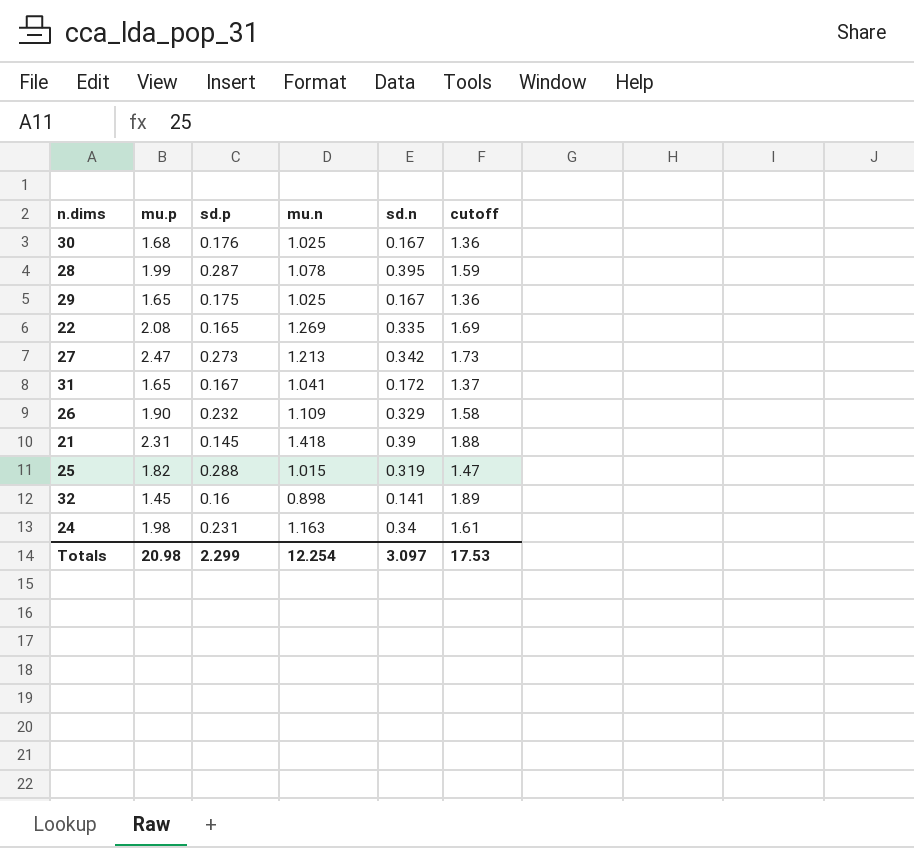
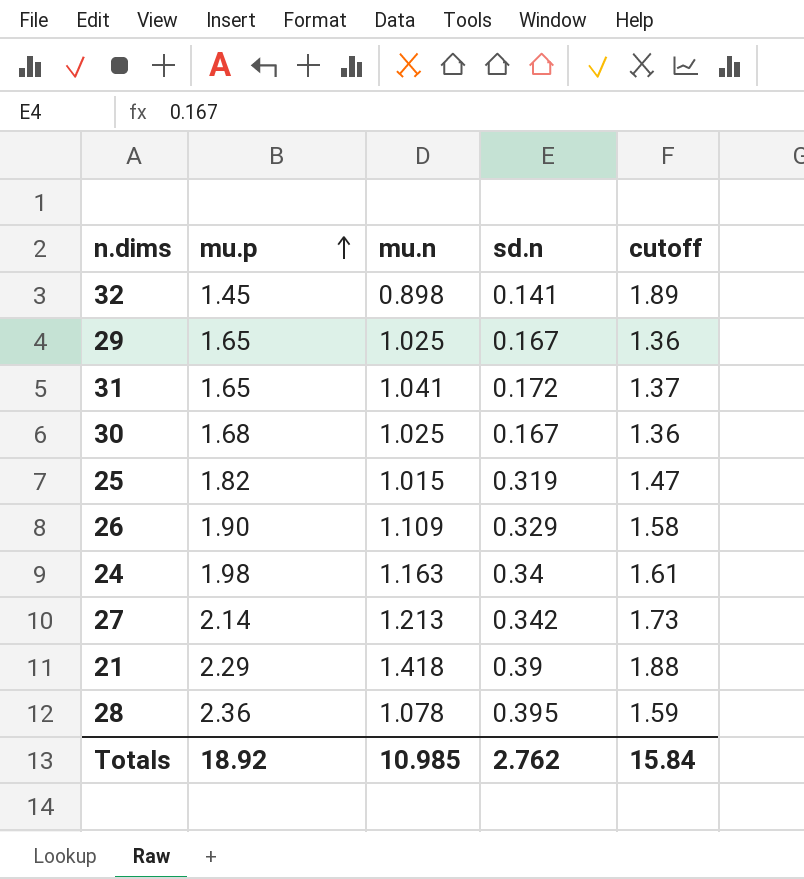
row order: none -> mu.p ascending
column sd.p | position: 3 -> none
row 22: 2.08 | 0.165 | 1.269 | 0.335 | 1.69 -> none
27 | mu.p: 2.47 -> 2.14
21 | mu.p: 2.31 -> 2.29
28 | mu.p: 1.99 -> 2.36
Totals | mu.p: 20.98 -> 18.92
Totals | mu.n: 12.254 -> 10.985
Totals | sd.n: 3.097 -> 2.762
Totals | cutoff: 17.53 -> 15.84

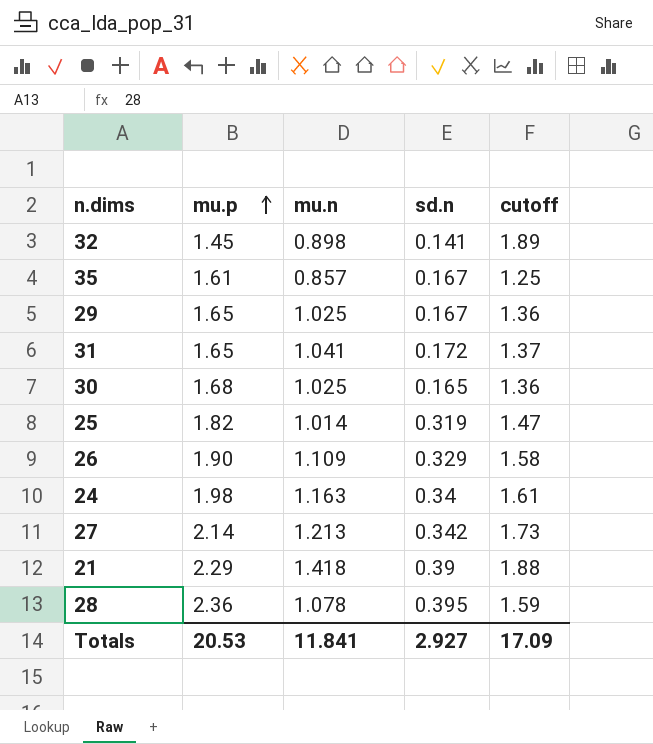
row 35: none -> 1.61 | 0.857 | 0.167 | 1.25
30 | sd.n: 0.167 -> 0.165
25 | mu.n: 1.015 -> 1.014
Totals | mu.p: 18.92 -> 20.53
Totals | mu.n: 10.985 -> 11.841
Totals | sd.n: 2.762 -> 2.927
Totals | cutoff: 15.84 -> 17.09

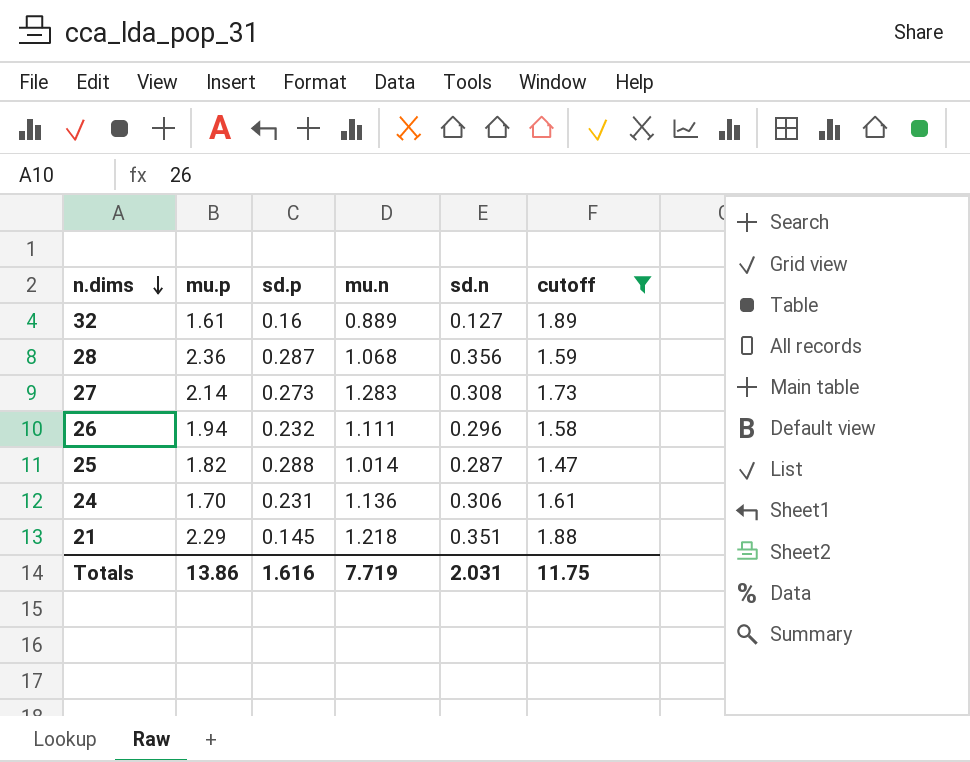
filter: none -> cutoff >= 1.47
row order: mu.p ascending -> n.dims descending
column sd.p | position: none -> 3
32 | mu.p: 1.45 -> 1.61
32 | mu.n: 0.898 -> 0.889
32 | sd.n: 0.141 -> 0.127
28 | mu.n: 1.078 -> 1.068
28 | sd.n: 0.395 -> 0.356
27 | mu.n: 1.213 -> 1.283
27 | sd.n: 0.342 -> 0.308
26 | mu.p: 1.90 -> 1.94
26 | mu.n: 1.109 -> 1.111
26 | sd.n: 0.329 -> 0.296
25 | sd.n: 0.319 -> 0.287
24 | mu.p: 1.98 -> 1.70
24 | mu.n: 1.163 -> 1.136
24 | sd.n: 0.34 -> 0.306
21 | mu.n: 1.418 -> 1.218
21 | sd.n: 0.39 -> 0.351
Totals | mu.p: 20.53 -> 13.86
Totals | mu.n: 11.841 -> 7.719
Totals | sd.n: 2.927 -> 2.031
Totals | cutoff: 17.09 -> 11.75

